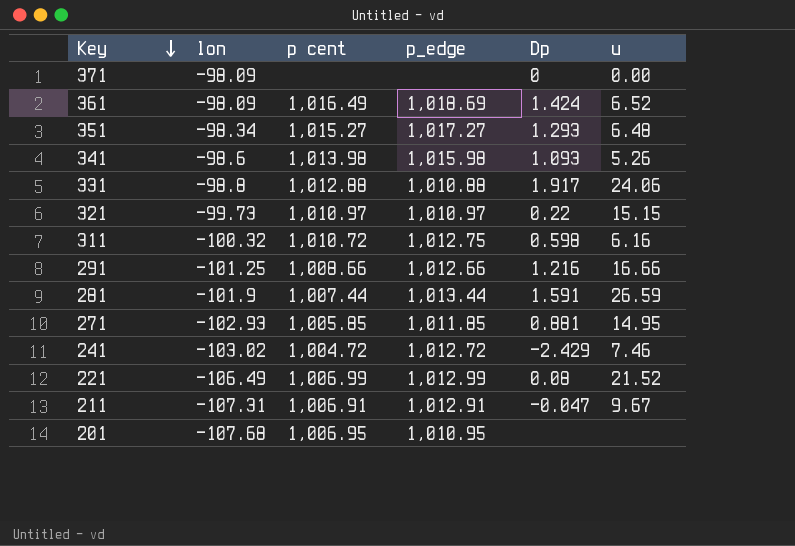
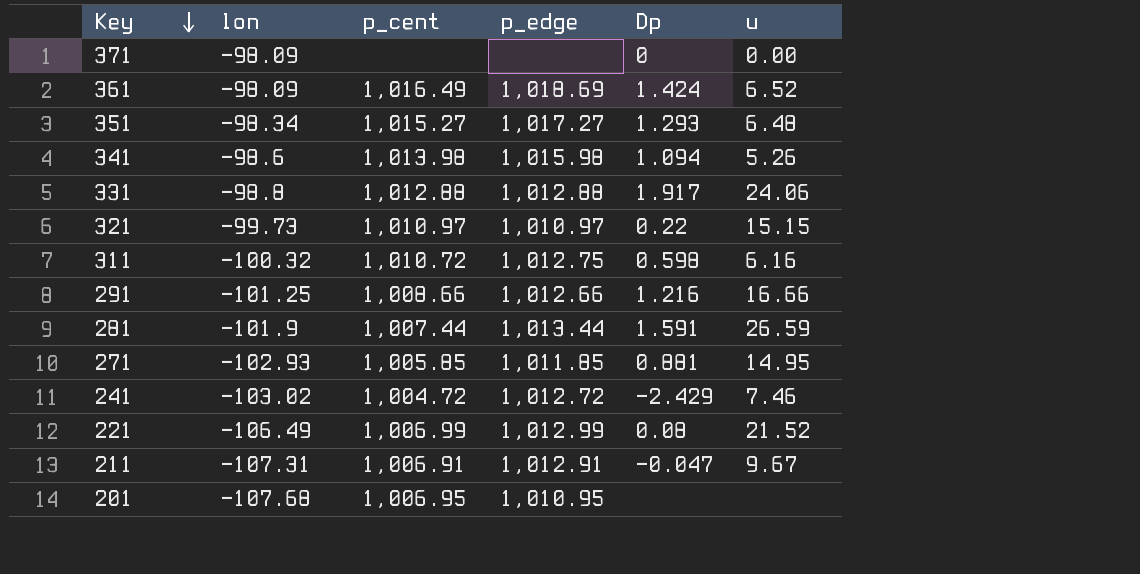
column name: p cent -> p_cent
341 | Dp: 1.093 -> 1.094
331 | p_edge: 1,010.88 -> 1,012.88

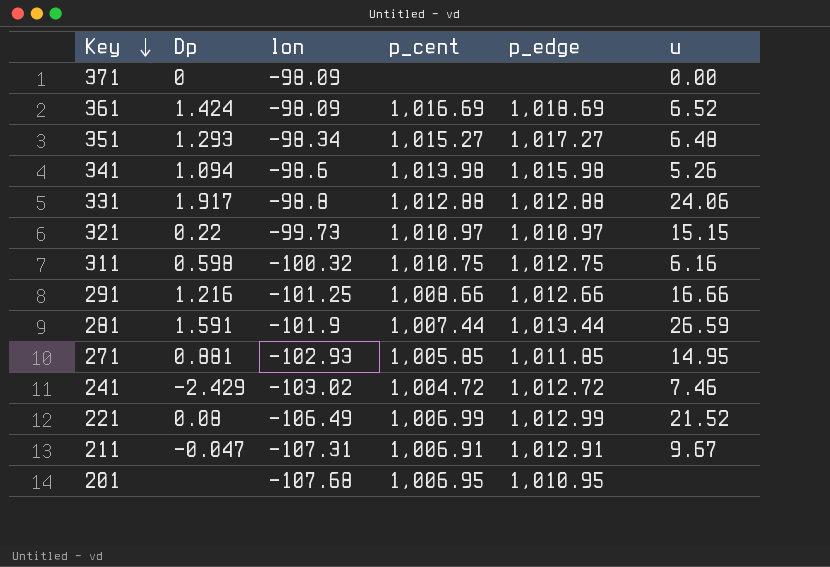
column Dp | position: 5 -> 2
361 | p_cent: 1,016.49 -> 1,016.69
311 | p_cent: 1,010.72 -> 1,010.75

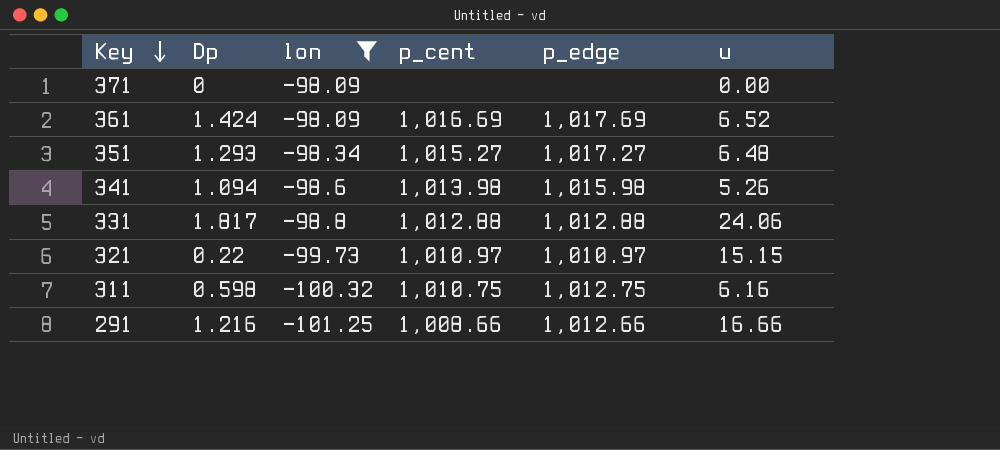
filter: none -> lon >= -101.25
361 | p_edge: 1,018.69 -> 1,017.69
331 | Dp: 1.917 -> 1.817

